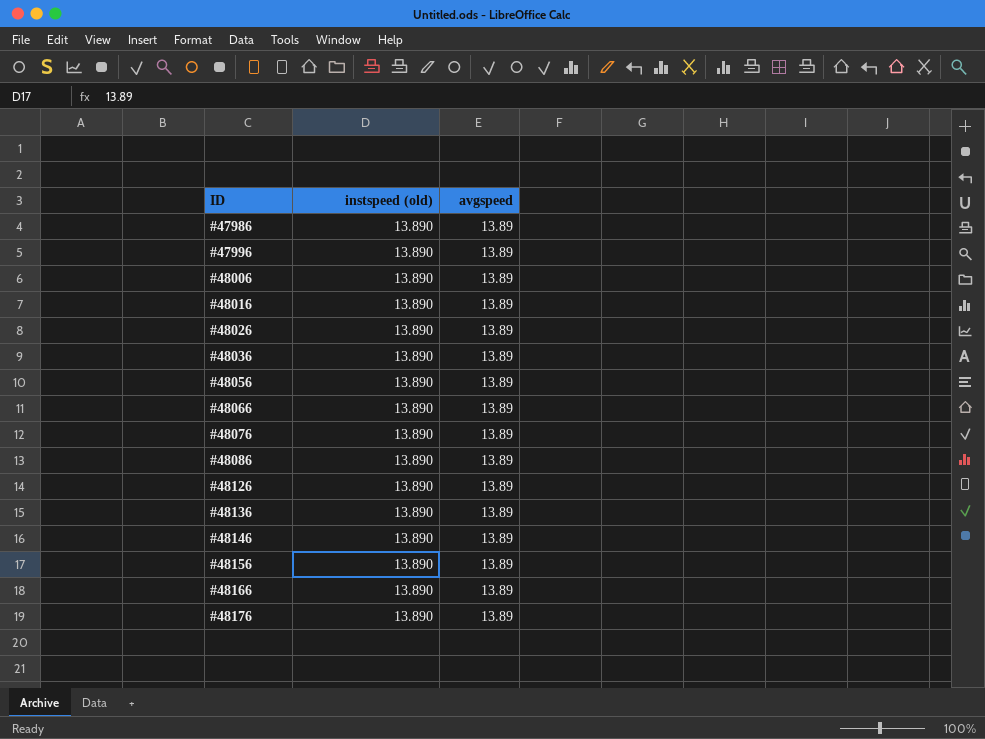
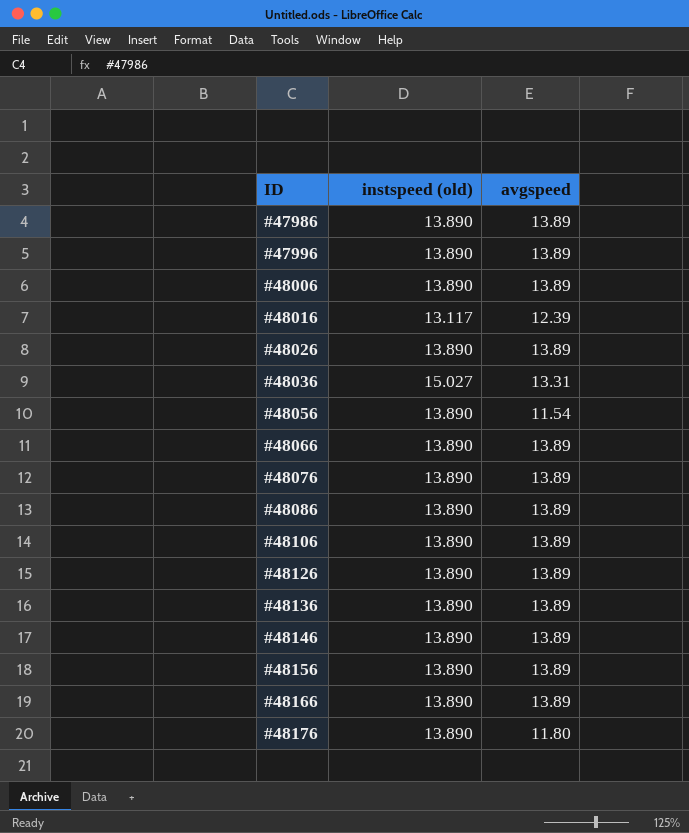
#48016 | instspeed (old): 13.890 -> 13.117
#48016 | avgspeed: 13.89 -> 12.39
#48036 | instspeed (old): 13.890 -> 15.027
#48036 | avgspeed: 13.89 -> 13.31
#48056 | avgspeed: 13.89 -> 11.54
row #48106: none -> 13.890 | 13.89
#48176 | avgspeed: 13.89 -> 11.80

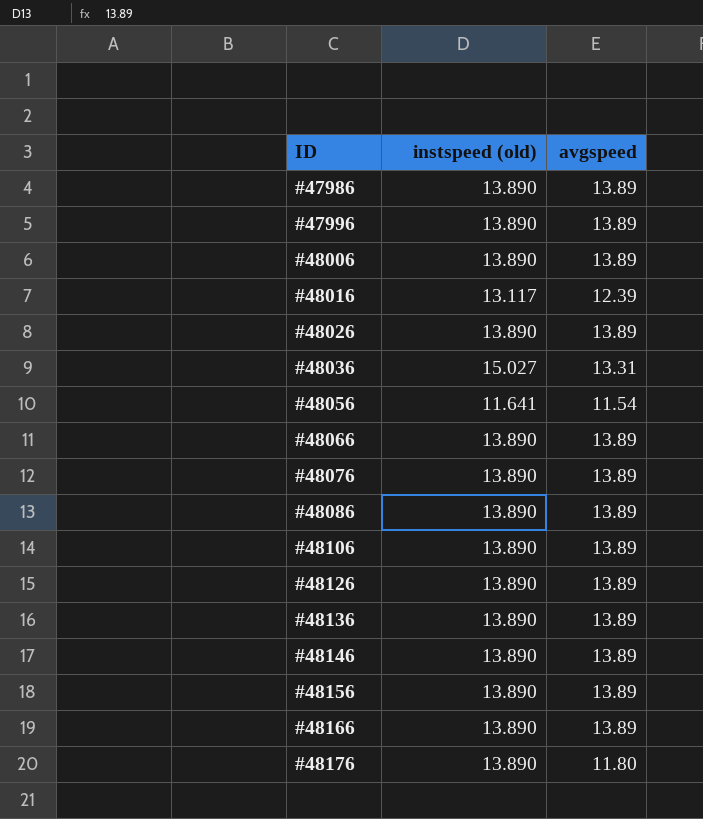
#48056 | instspeed (old): 13.890 -> 11.641

